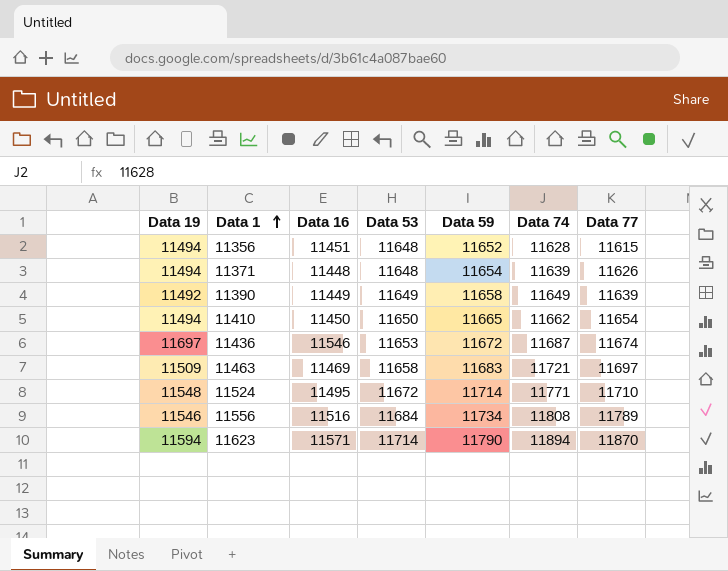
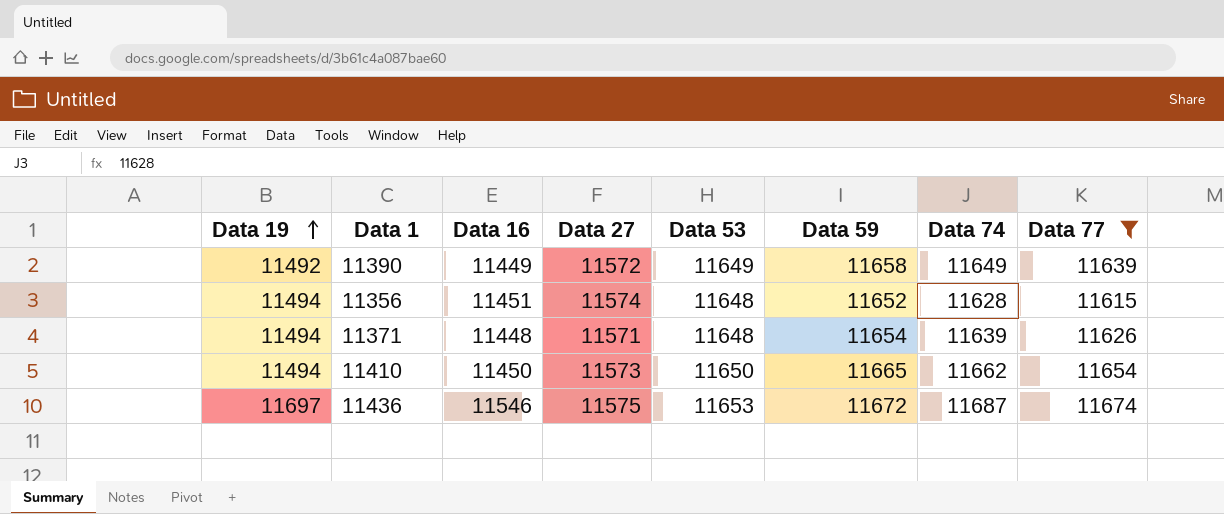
filter: none -> Data 77 <= 11674
row order: Data 1 ascending -> Data 19 ascending
column Data 27 | position: none -> 4

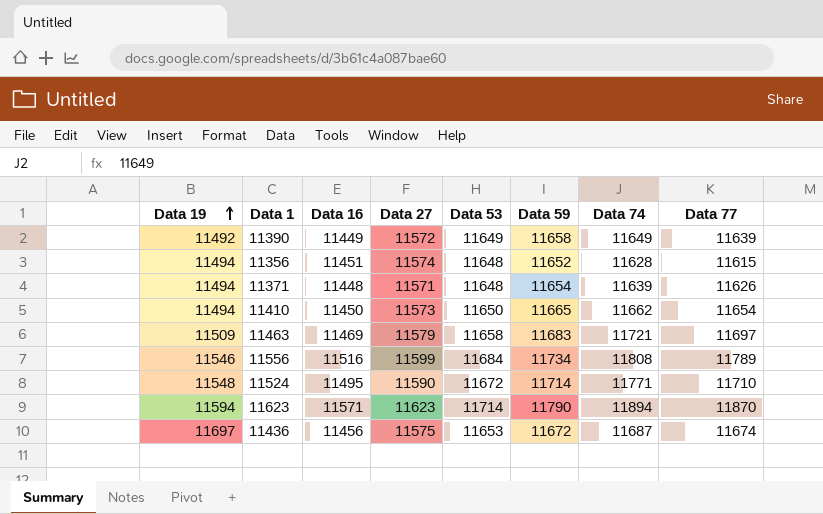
filter: Data 77 <= 11674 -> none
11436 | Data 16: 11546 -> 11456

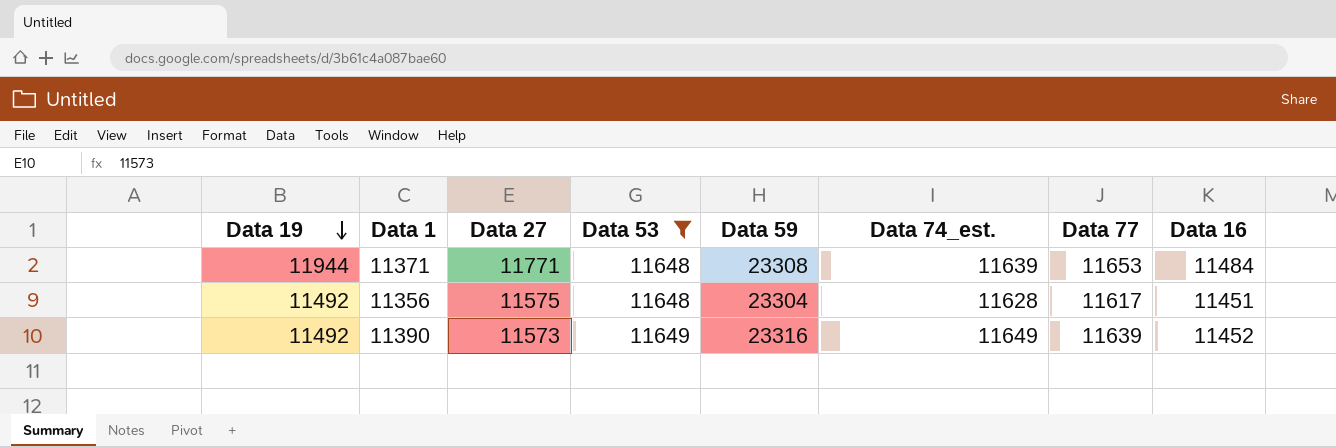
filter: none -> Data 53 <= 11649
row order: Data 19 ascending -> Data 19 descending
column name: Data 74 -> Data 74_est.
column Data 16 | position: 3 -> 8
11371 | Data 19: 11494 -> 11944
11371 | Data 27: 11571 -> 11771
11371 | Data 59: 11654 -> 23308
11371 | Data 77: 11626 -> 11653
11371 | Data 16: 11448 -> 11484
11356 | Data 19: 11494 -> 11492
11356 | Data 27: 11574 -> 11575
11356 | Data 59: 11652 -> 23304
11356 | Data 77: 11615 -> 11617
11390 | Data 27: 11572 -> 11573
11390 | Data 59: 11658 -> 23316
11390 | Data 16: 11449 -> 11452

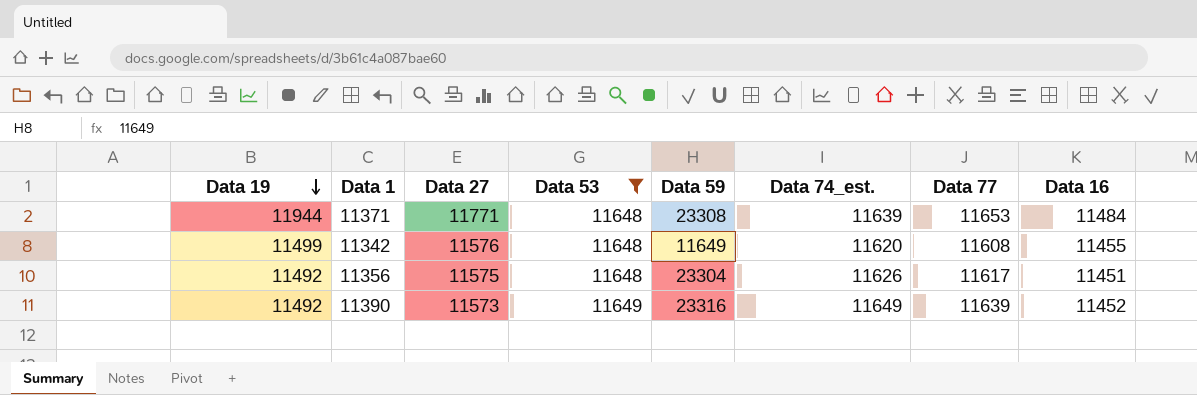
row 11342: none -> 11499 | 11576 | 11648 | 11649 | 11620 | 11608 | 11455
11356 | Data 74_est.: 11628 -> 11626

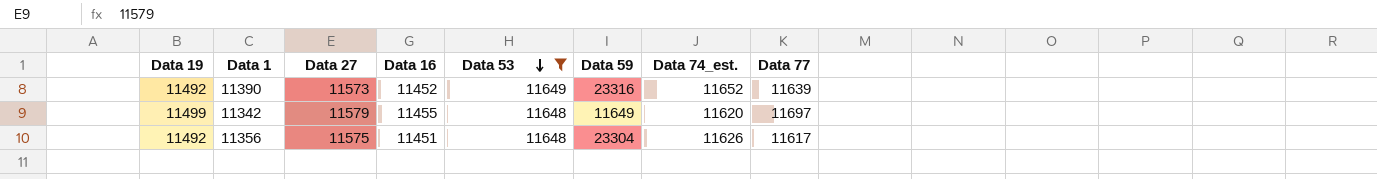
row order: Data 19 descending -> Data 53 descending
column Data 16 | position: 8 -> 4
row 11371: 11944 | 11771 | 11648 | 23308 | 11639 | 11653 | 11484 -> none
11390 | Data 74_est.: 11649 -> 11652
11342 | Data 27: 11576 -> 11579
11342 | Data 77: 11608 -> 11697

